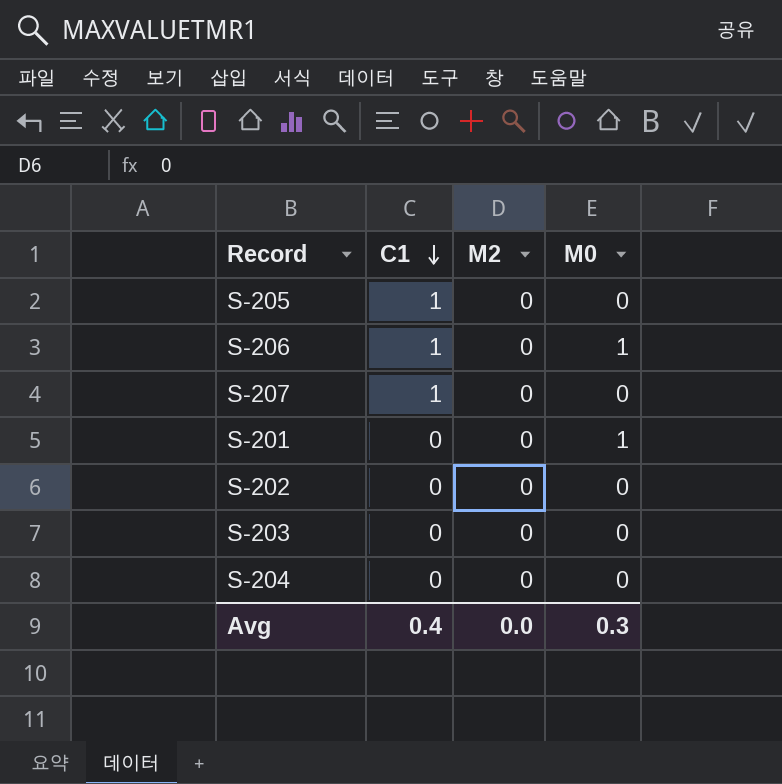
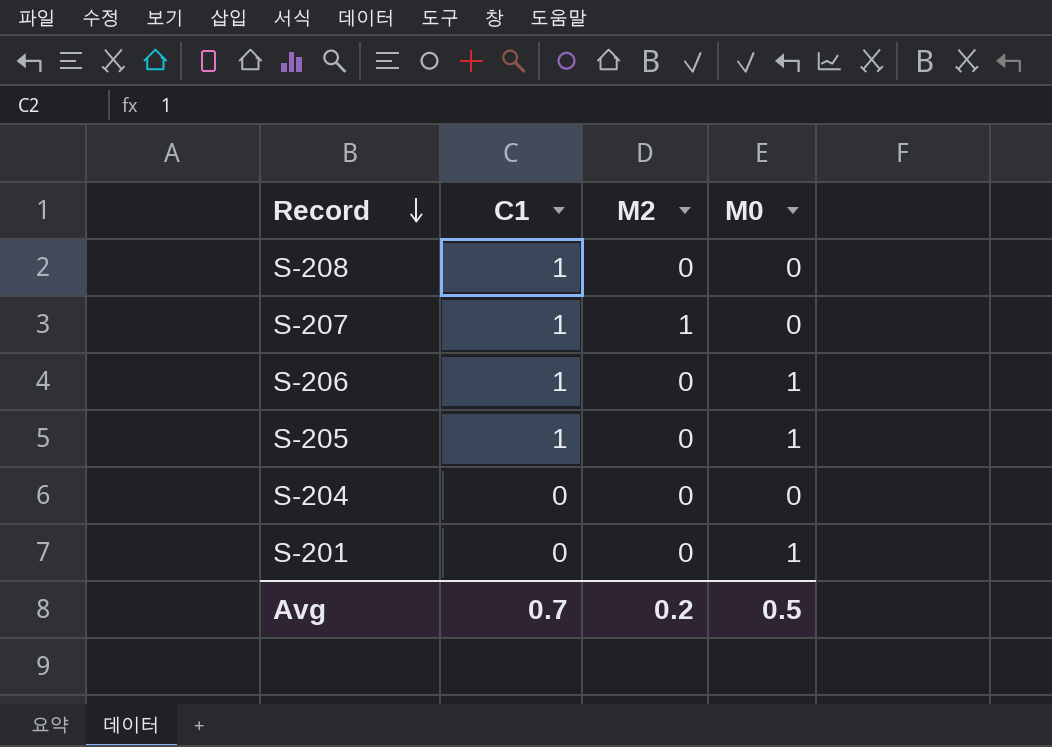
row order: C1 descending -> Record descending
row S-202: 0 | 0 | 0 -> none
row S-203: 0 | 0 | 0 -> none
row S-208: none -> 1 | 0 | 0
S-207 | M2: 0 -> 1
S-205 | M0: 0 -> 1
Avg | C1: 0.4 -> 0.7
Avg | M2: 0.0 -> 0.2
Avg | M0: 0.3 -> 0.5

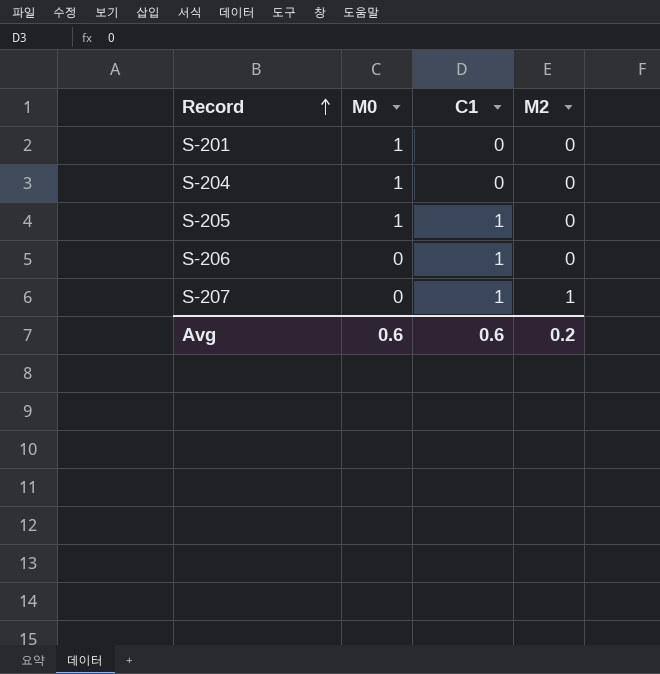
row order: Record descending -> Record ascending
column M0 | position: 4 -> 2
row S-208: 1 | 0 | 0 -> none
S-204 | M0: 0 -> 1
S-206 | M0: 1 -> 0
Avg | M0: 0.5 -> 0.6
Avg | C1: 0.7 -> 0.6

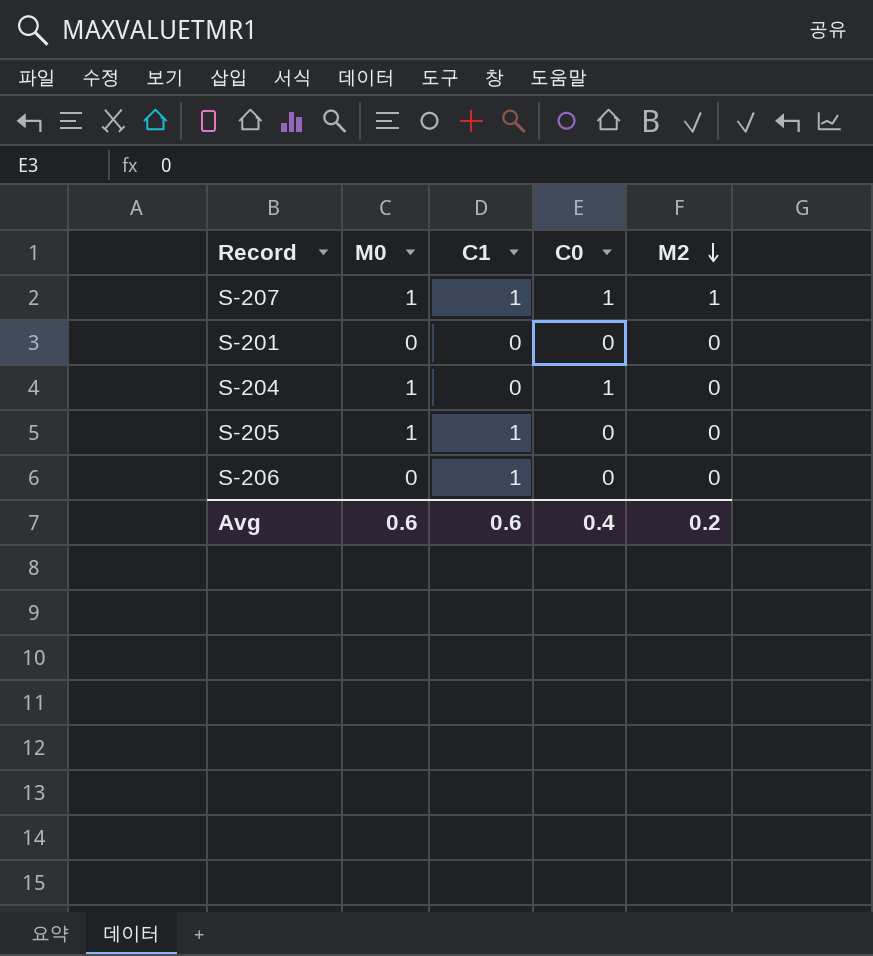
row order: Record ascending -> M2 descending
column C0 | position: none -> 4
S-207 | M0: 0 -> 1
S-201 | M0: 1 -> 0

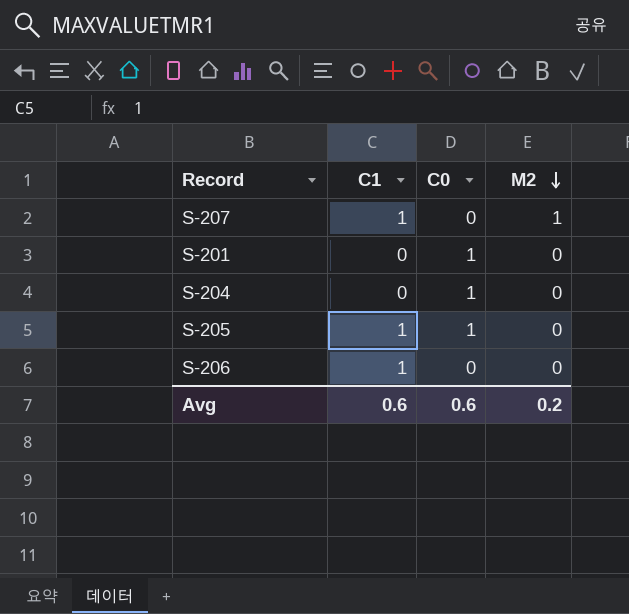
column M0 | position: 2 -> none
S-207 | C0: 1 -> 0
S-201 | C0: 0 -> 1
S-205 | C0: 0 -> 1
Avg | C0: 0.4 -> 0.6

